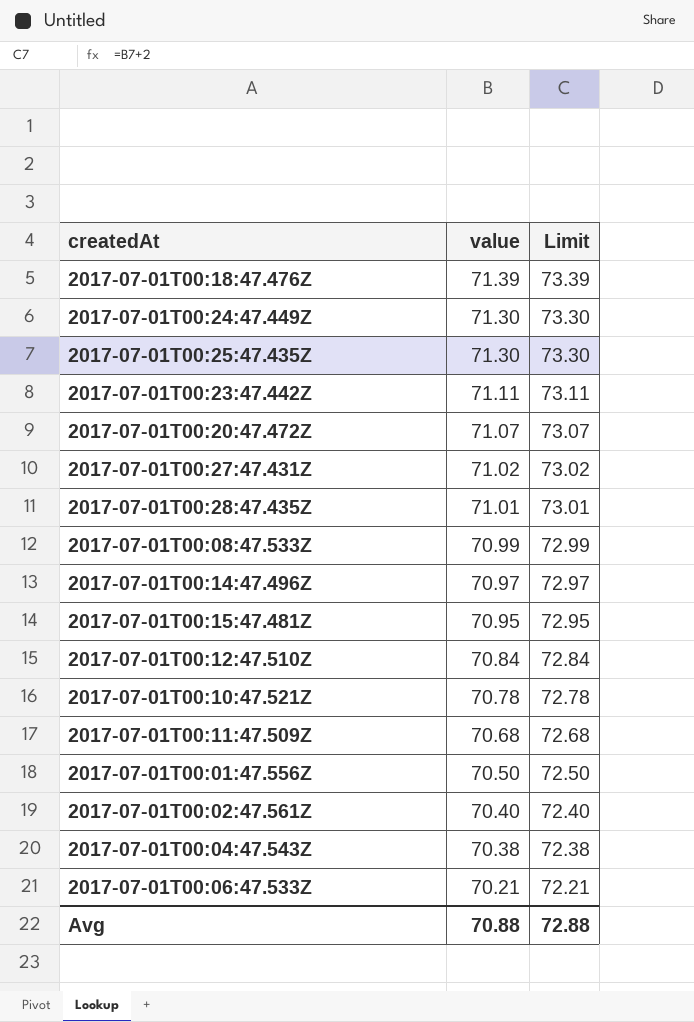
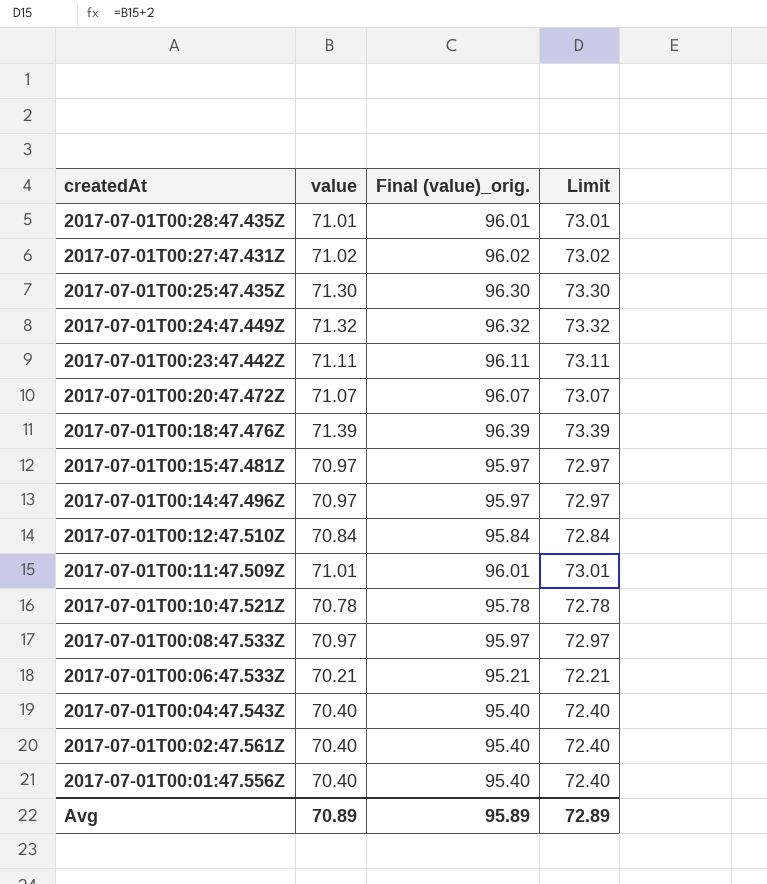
row order: value descending -> createdAt descending
column Final (value)_orig. | formula: none -> [value] + 25
2017-07-01T00:24:47.449Z | value: 71.30 -> 71.32
2017-07-01T00:24:47.449Z | Limit: 73.30 -> 73.32
2017-07-01T00:15:47.481Z | value: 70.95 -> 70.97
2017-07-01T00:15:47.481Z | Limit: 72.95 -> 72.97
2017-07-01T00:11:47.509Z | value: 70.68 -> 71.01
2017-07-01T00:11:47.509Z | Limit: 72.68 -> 73.01
2017-07-01T00:08:47.533Z | value: 70.99 -> 70.97
2017-07-01T00:08:47.533Z | Limit: 72.99 -> 72.97
2017-07-01T00:04:47.543Z | value: 70.38 -> 70.40
2017-07-01T00:04:47.543Z | Limit: 72.38 -> 72.40
2017-07-01T00:01:47.556Z | value: 70.50 -> 70.40
2017-07-01T00:01:47.556Z | Limit: 72.50 -> 72.40
Avg | value: 70.88 -> 70.89
Avg | Limit: 72.88 -> 72.89

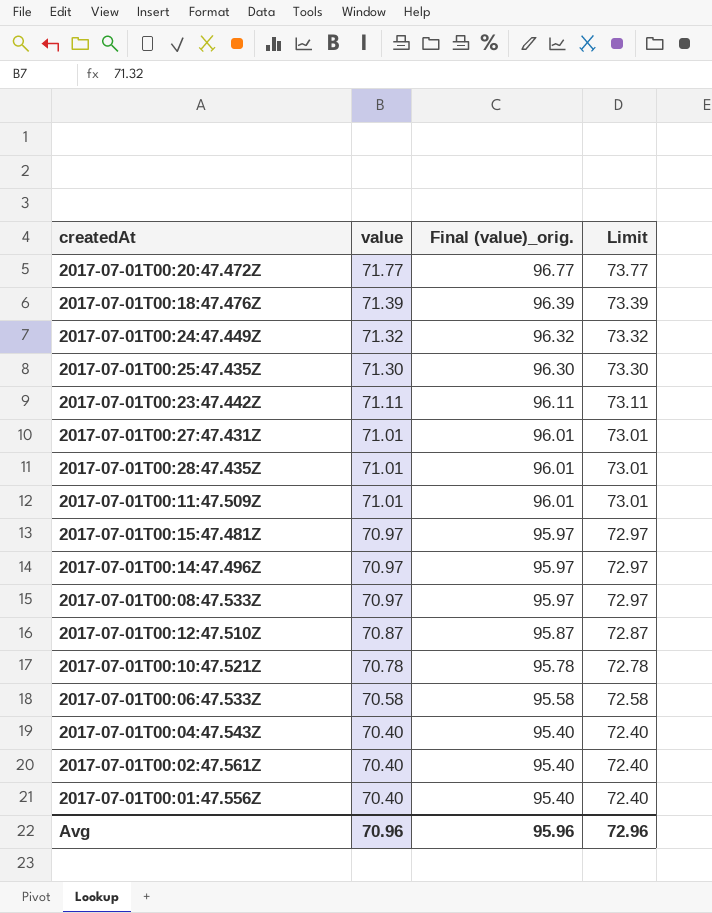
row order: createdAt descending -> value descending
2017-07-01T00:20:47.472Z | value: 71.07 -> 71.77
2017-07-01T00:20:47.472Z | Final (value)_orig.: 96.07 -> 96.77
2017-07-01T00:20:47.472Z | Limit: 73.07 -> 73.77
2017-07-01T00:27:47.431Z | value: 71.02 -> 71.01
2017-07-01T00:27:47.431Z | Final (value)_orig.: 96.02 -> 96.01
2017-07-01T00:27:47.431Z | Limit: 73.02 -> 73.01
2017-07-01T00:12:47.510Z | value: 70.84 -> 70.87
2017-07-01T00:12:47.510Z | Final (value)_orig.: 95.84 -> 95.87
2017-07-01T00:12:47.510Z | Limit: 72.84 -> 72.87
2017-07-01T00:06:47.533Z | value: 70.21 -> 70.58
2017-07-01T00:06:47.533Z | Final (value)_orig.: 95.21 -> 95.58
2017-07-01T00:06:47.533Z | Limit: 72.21 -> 72.58
Avg | value: 70.89 -> 70.96
Avg | Final (value)_orig.: 95.89 -> 95.96
Avg | Limit: 72.89 -> 72.96

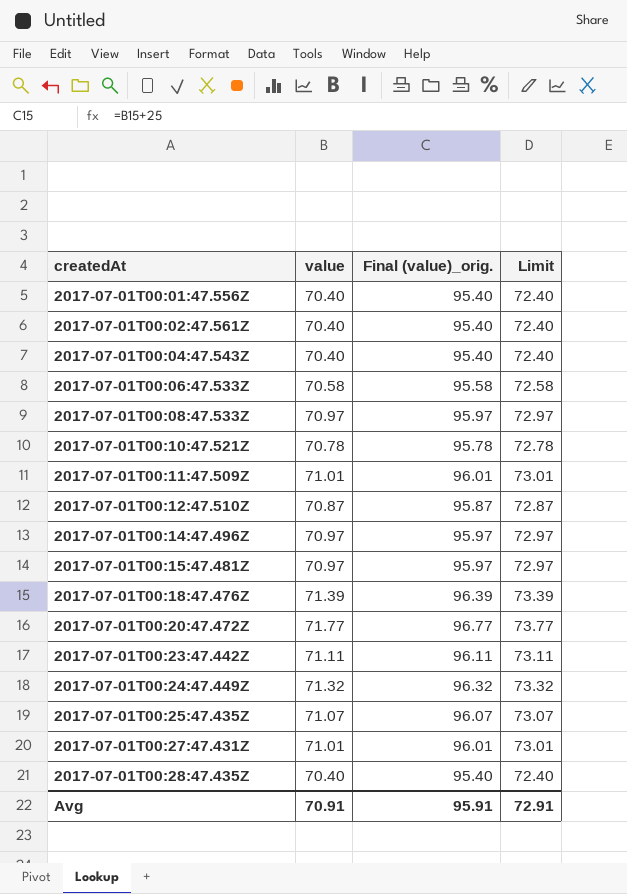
row order: value descending -> createdAt ascending
2017-07-01T00:25:47.435Z | value: 71.30 -> 71.07
2017-07-01T00:25:47.435Z | Final (value)_orig.: 96.30 -> 96.07
2017-07-01T00:25:47.435Z | Limit: 73.30 -> 73.07
2017-07-01T00:28:47.435Z | value: 71.01 -> 70.40
2017-07-01T00:28:47.435Z | Final (value)_orig.: 96.01 -> 95.40
2017-07-01T00:28:47.435Z | Limit: 73.01 -> 72.40
Avg | value: 70.96 -> 70.91
Avg | Final (value)_orig.: 95.96 -> 95.91
Avg | Limit: 72.96 -> 72.91

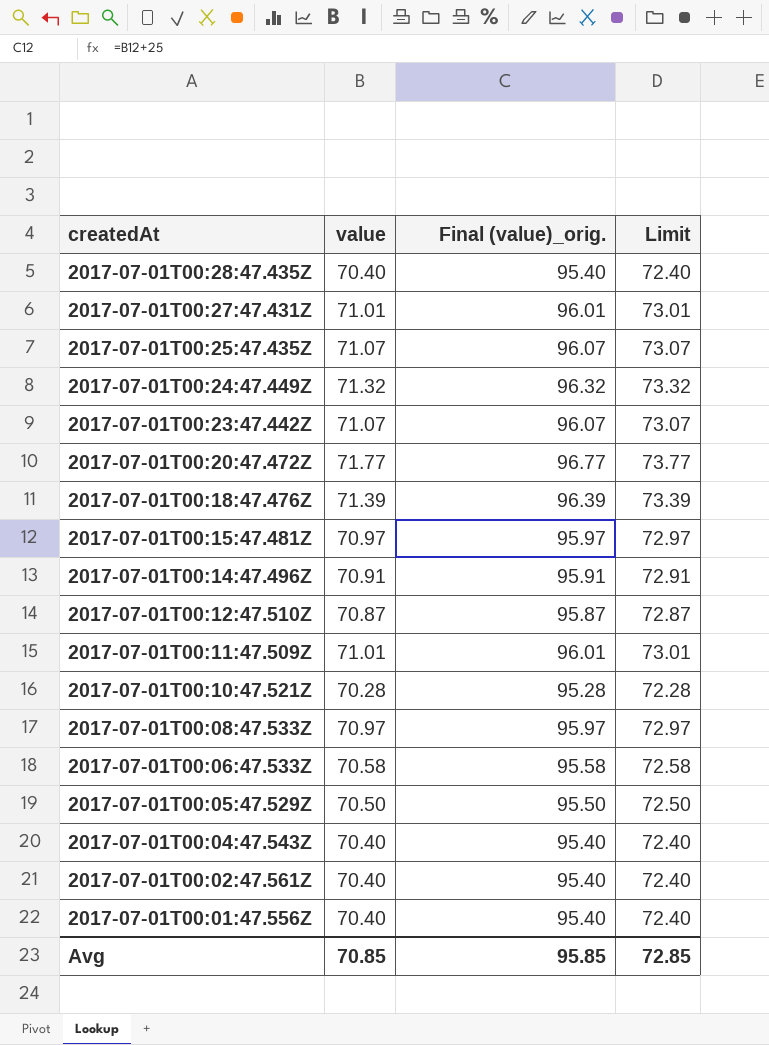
row order: createdAt ascending -> createdAt descending
2017-07-01T00:23:47.442Z | value: 71.11 -> 71.07
2017-07-01T00:23:47.442Z | Final (value)_orig.: 96.11 -> 96.07
2017-07-01T00:23:47.442Z | Limit: 73.11 -> 73.07
2017-07-01T00:14:47.496Z | value: 70.97 -> 70.91
2017-07-01T00:14:47.496Z | Final (value)_orig.: 95.97 -> 95.91
2017-07-01T00:14:47.496Z | Limit: 72.97 -> 72.91
2017-07-01T00:10:47.521Z | value: 70.78 -> 70.28
2017-07-01T00:10:47.521Z | Final (value)_orig.: 95.78 -> 95.28
2017-07-01T00:10:47.521Z | Limit: 72.78 -> 72.28
row 2017-07-01T00:05:47.529Z: none -> 70.50 | 95.50 | 72.50
Avg | value: 70.91 -> 70.85
Avg | Final (value)_orig.: 95.91 -> 95.85
Avg | Limit: 72.91 -> 72.85

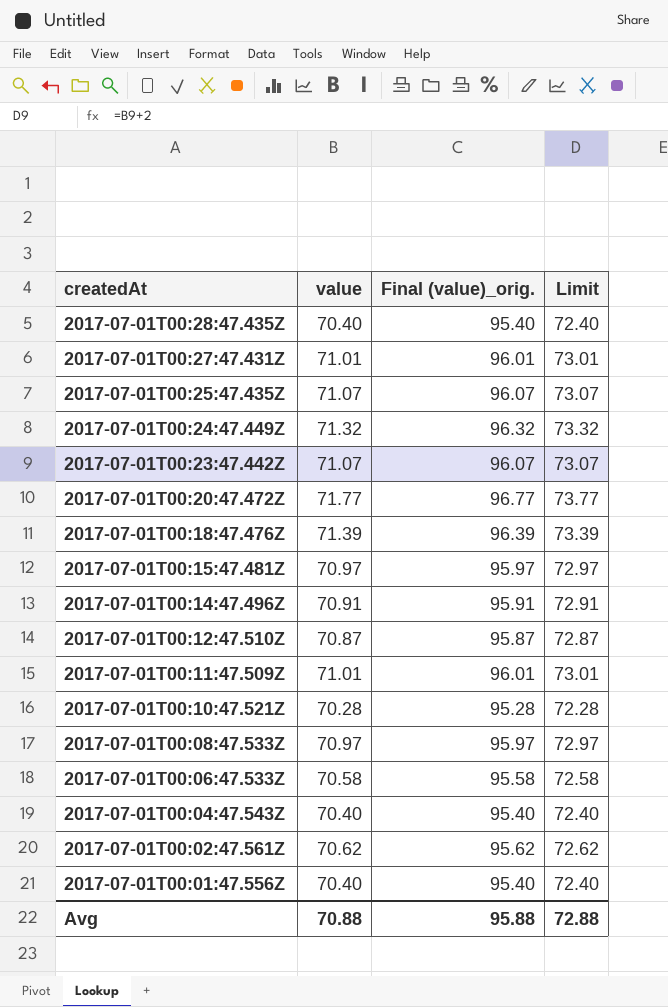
row 2017-07-01T00:05:47.529Z: 70.50 | 95.50 | 72.50 -> none
2017-07-01T00:02:47.561Z | value: 70.40 -> 70.62
2017-07-01T00:02:47.561Z | Final (value)_orig.: 95.40 -> 95.62
2017-07-01T00:02:47.561Z | Limit: 72.40 -> 72.62
Avg | value: 70.85 -> 70.88
Avg | Final (value)_orig.: 95.85 -> 95.88
Avg | Limit: 72.85 -> 72.88

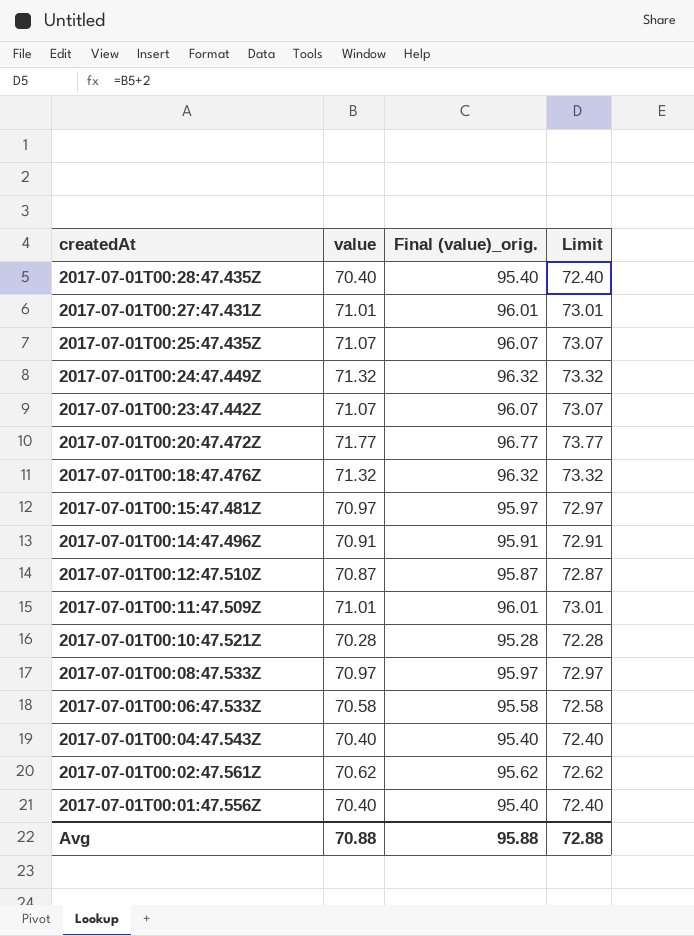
2017-07-01T00:18:47.476Z | value: 71.39 -> 71.32
2017-07-01T00:18:47.476Z | Final (value)_orig.: 96.39 -> 96.32
2017-07-01T00:18:47.476Z | Limit: 73.39 -> 73.32

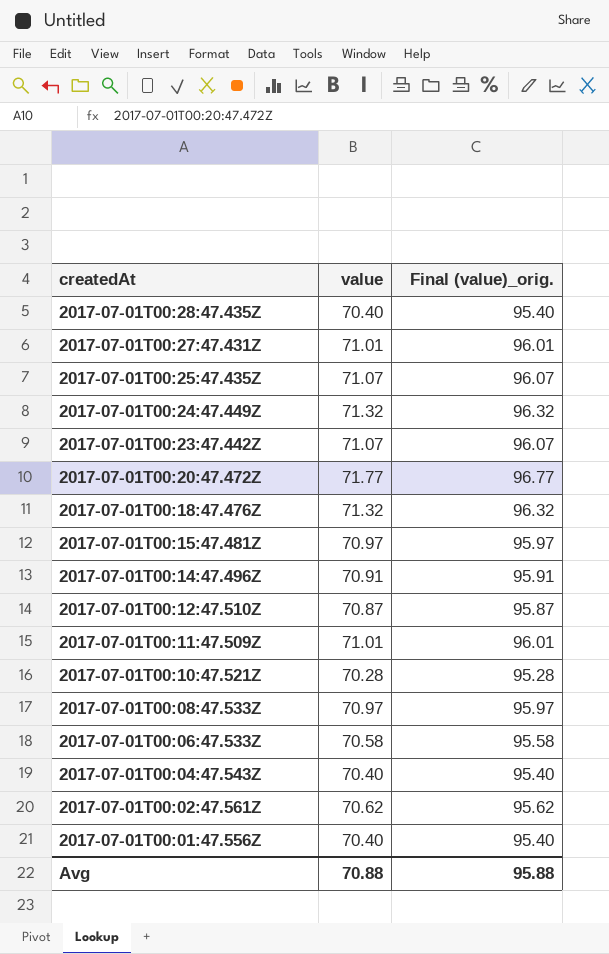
column Limit | formula: [value] + 2 -> none

